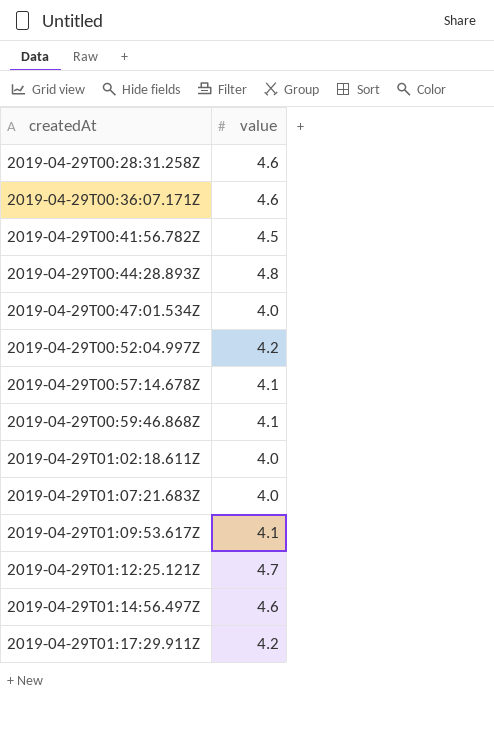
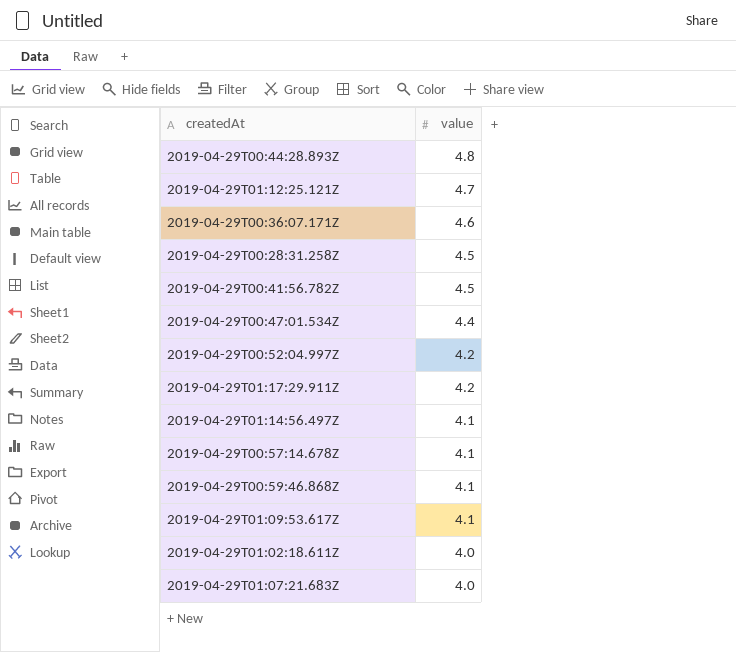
row order: createdAt ascending -> value descending
2019-04-29T00:28:31.258Z | value: 4.6 -> 4.5
2019-04-29T00:47:01.534Z | value: 4.0 -> 4.4
2019-04-29T01:14:56.497Z | value: 4.6 -> 4.1

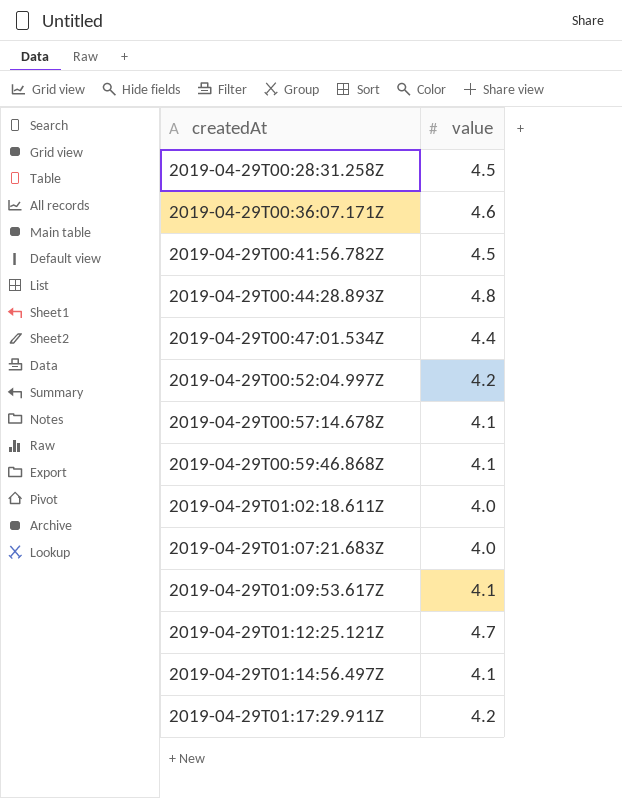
row order: value descending -> createdAt ascending

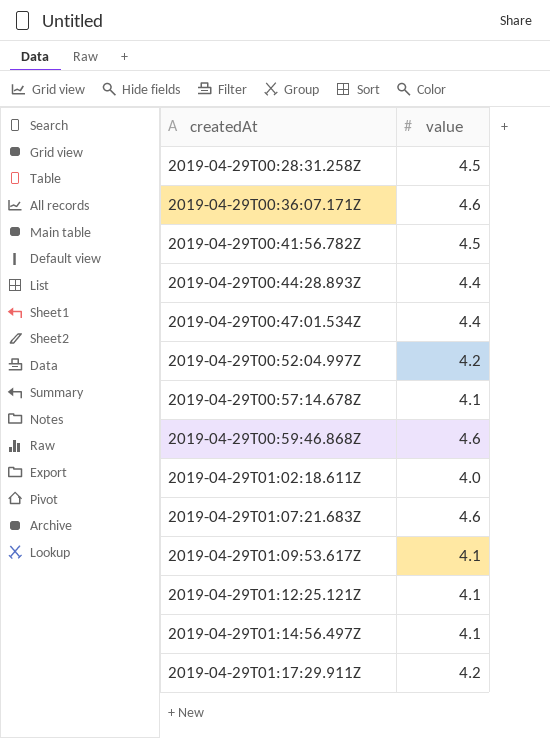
2019-04-29T00:44:28.893Z | value: 4.8 -> 4.4
2019-04-29T00:59:46.868Z | value: 4.1 -> 4.6
2019-04-29T01:07:21.683Z | value: 4.0 -> 4.6
2019-04-29T01:12:25.121Z | value: 4.7 -> 4.1

